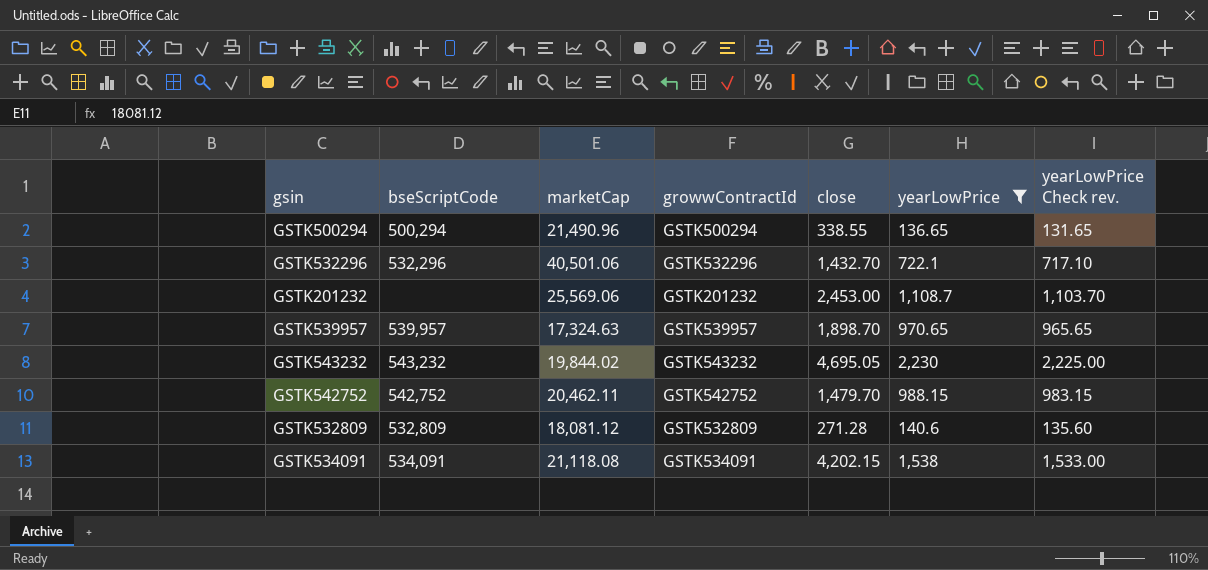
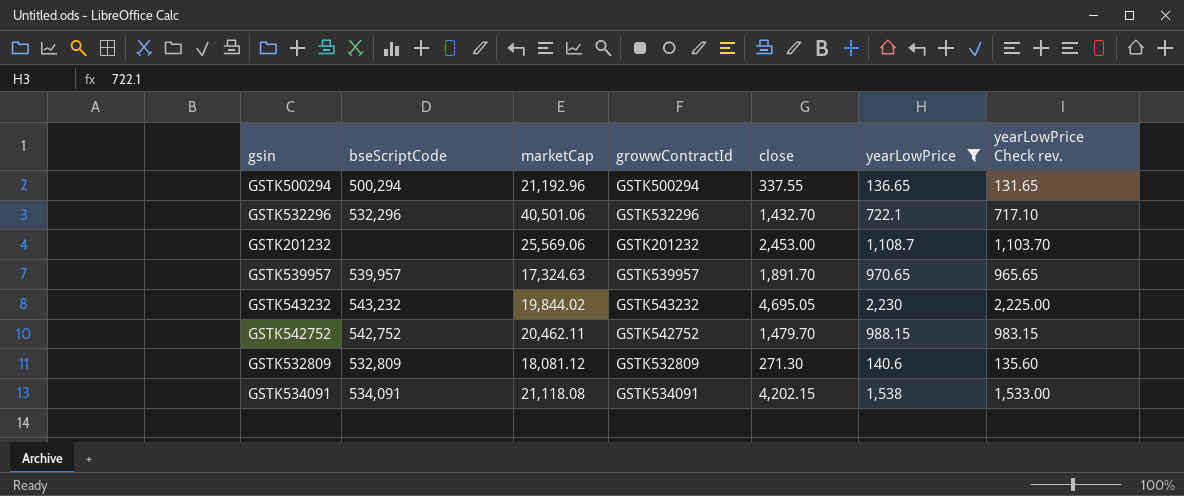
GSTK500294 | marketCap: 21,490.96 -> 21,192.96
GSTK500294 | close: 338.55 -> 337.55
GSTK539957 | close: 1,898.70 -> 1,891.70
GSTK532809 | close: 271.28 -> 271.30

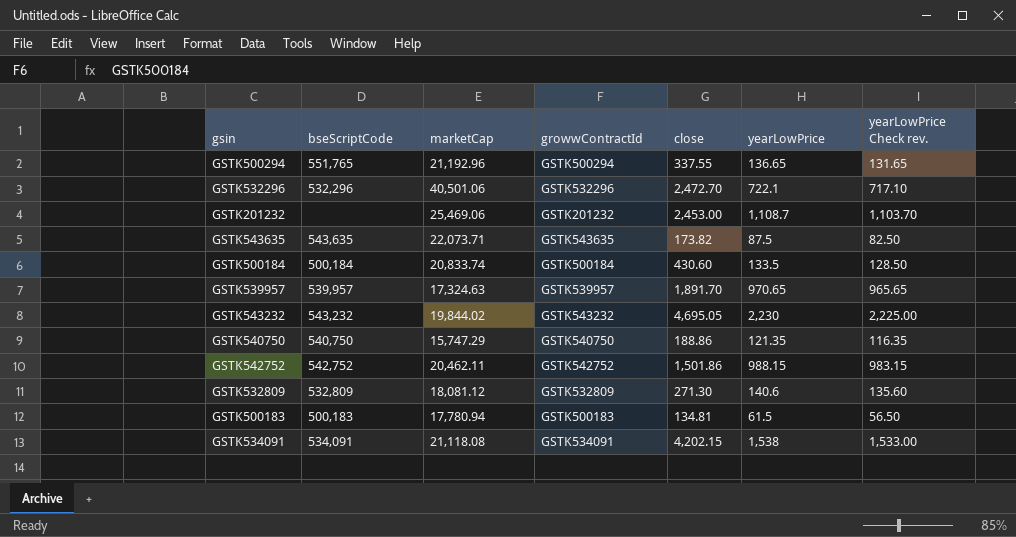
filter: yearLowPrice >= 136.65 -> none
GSTK500294 | bseScriptCode: 500,294 -> 551,765
GSTK532296 | close: 1,432.70 -> 2,472.70
GSTK201232 | marketCap: 25,569.06 -> 25,469.06
GSTK542752 | close: 1,479.70 -> 1,501.86

